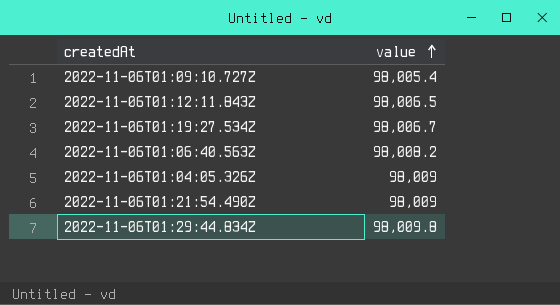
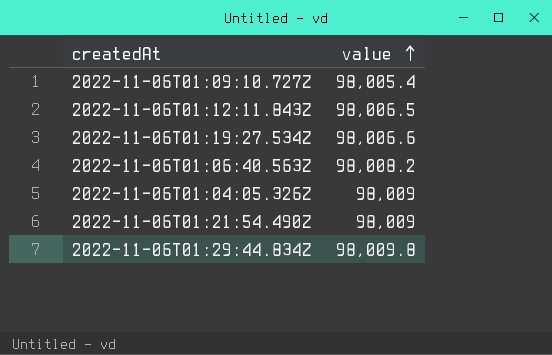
2022-11-06T01:19:27.534Z | value: 98,006.7 -> 98,006.6

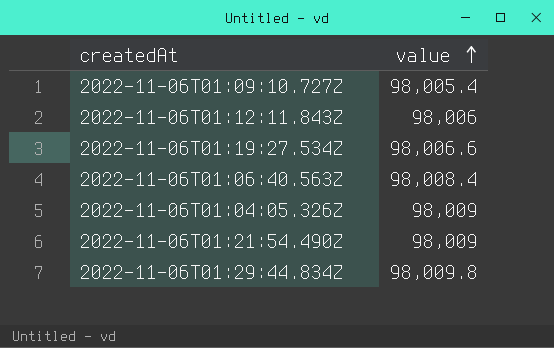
2022-11-06T01:12:11.843Z | value: 98,006.5 -> 98,006
2022-11-06T01:06:40.563Z | value: 98,008.2 -> 98,008.4

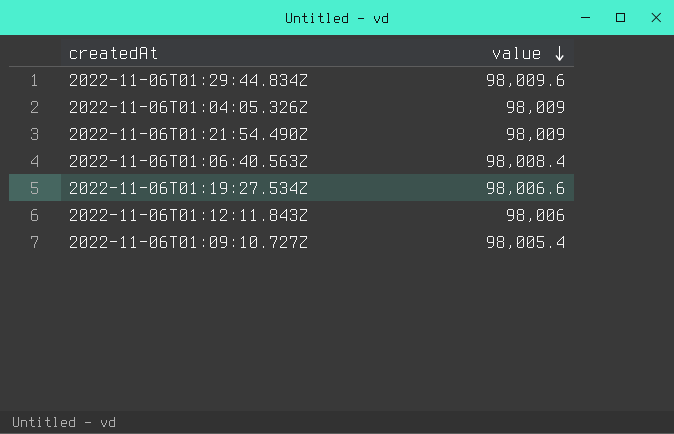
row order: value ascending -> value descending
2022-11-06T01:29:44.834Z | value: 98,009.8 -> 98,009.6

